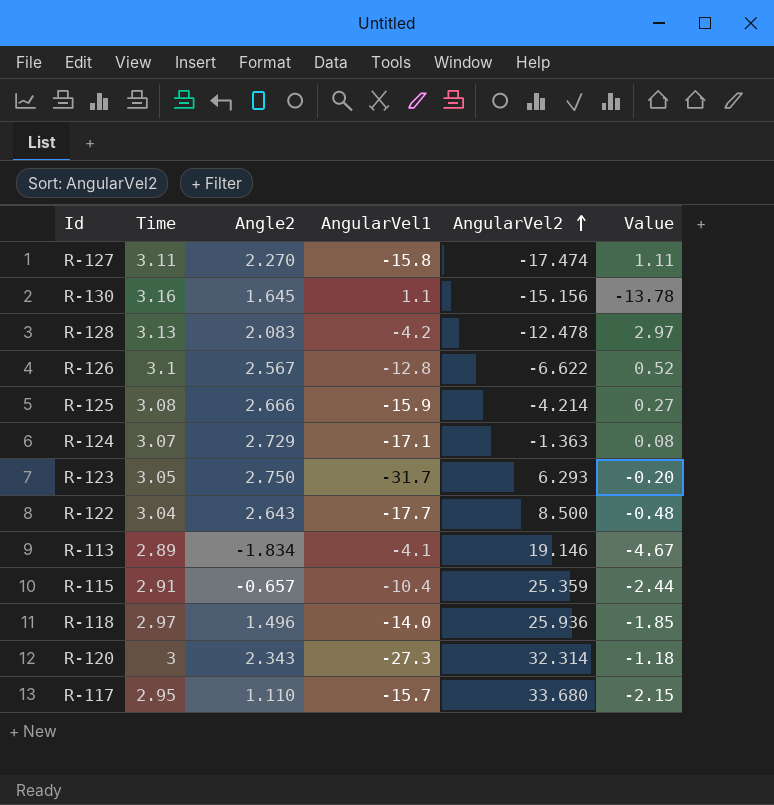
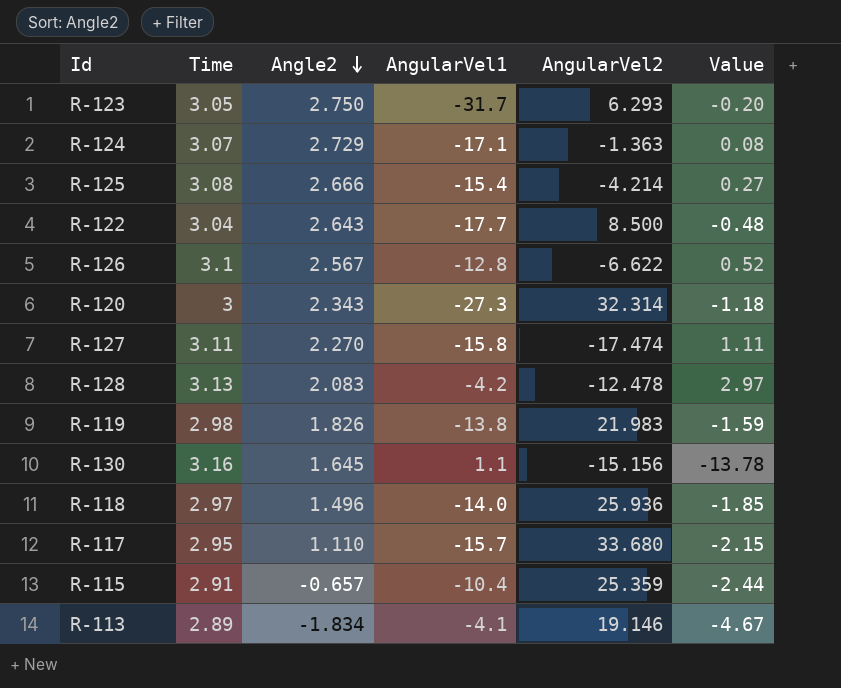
row order: AngularVel2 ascending -> Angle2 descending
R-125 | AngularVel1: -15.9 -> -15.4
row R-119: none -> 2.98 | 1.826 | -13.8 | 21.983 | -1.59

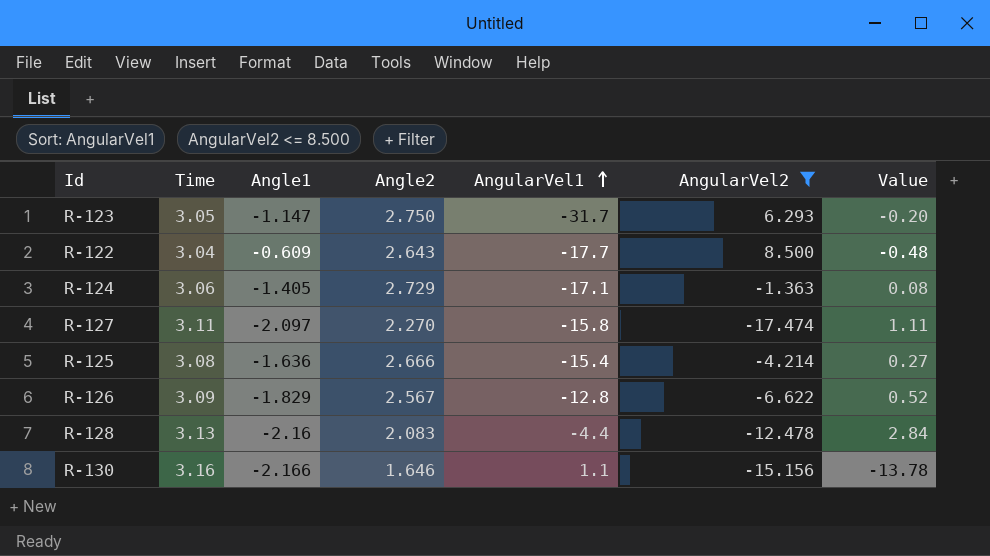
filter: none -> AngularVel2 <= 8.500
row order: Angle2 descending -> AngularVel1 ascending
column Angle1 | position: none -> 3
R-124 | Time: 3.07 -> 3.06
R-126 | Time: 3.1 -> 3.09
R-128 | AngularVel1: -4.2 -> -4.4
R-128 | Value: 2.97 -> 2.84
R-130 | Angle2: 1.645 -> 1.646

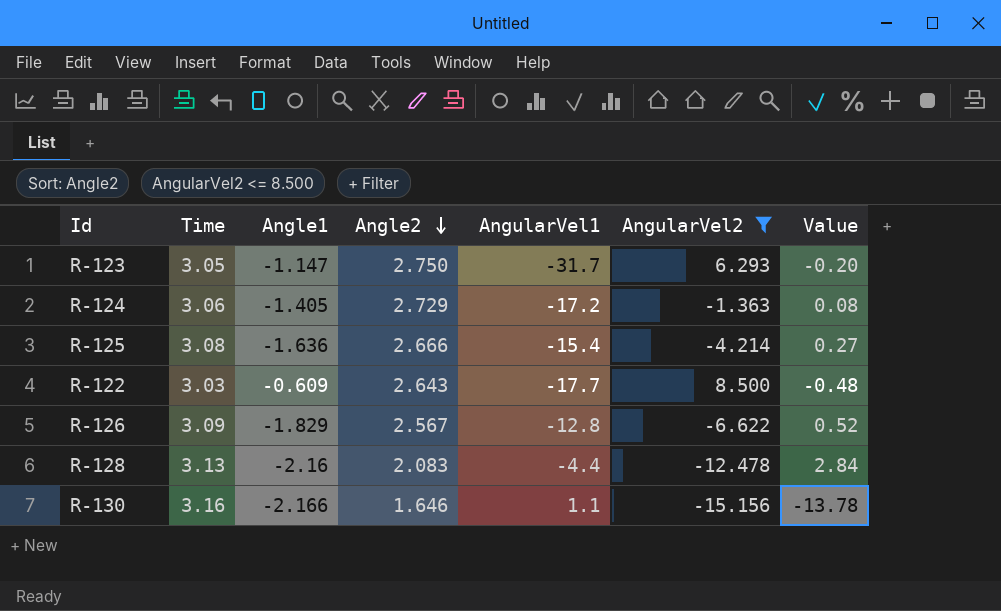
row order: AngularVel1 ascending -> Angle2 descending
row R-127: 3.11 | -2.097 | 2.270 | -15.8 | -17.474 | 1.11 -> none
R-124 | AngularVel1: -17.1 -> -17.2
R-122 | Time: 3.04 -> 3.03

